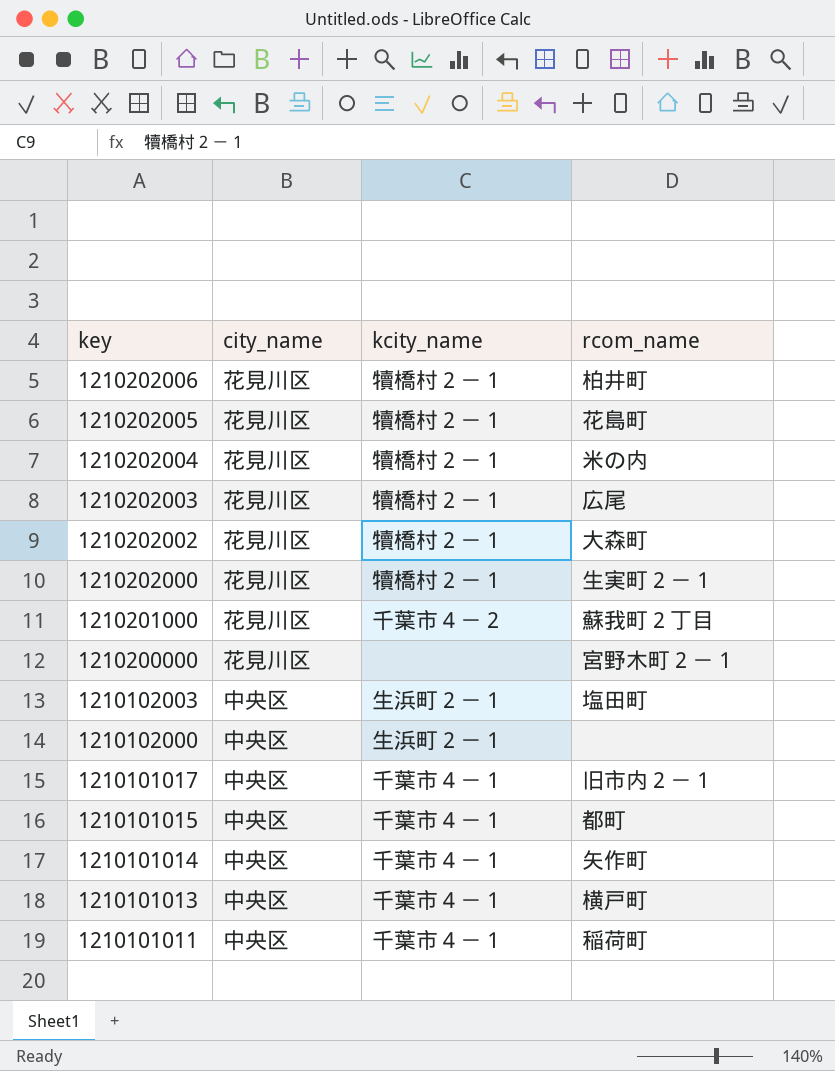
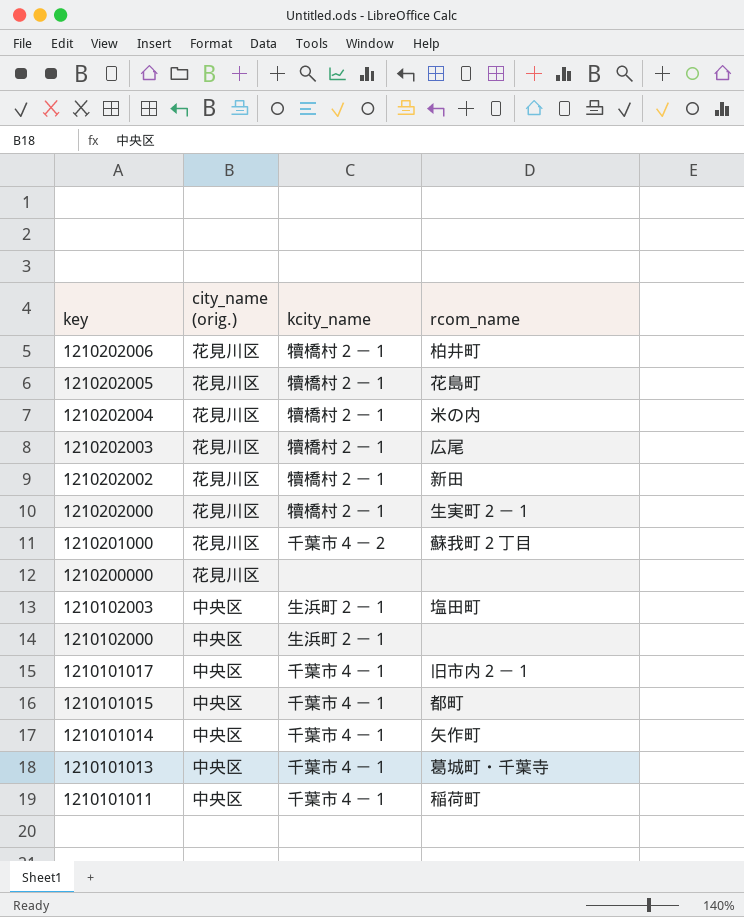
column name: city_name -> city_name (orig.)
1210202002 | rcom_name: 大森町 -> 新田
1210200000 | rcom_name: 宮野木町２－１ -> none
1210101013 | rcom_name: 横戸町 -> 葛城町・千葉寺

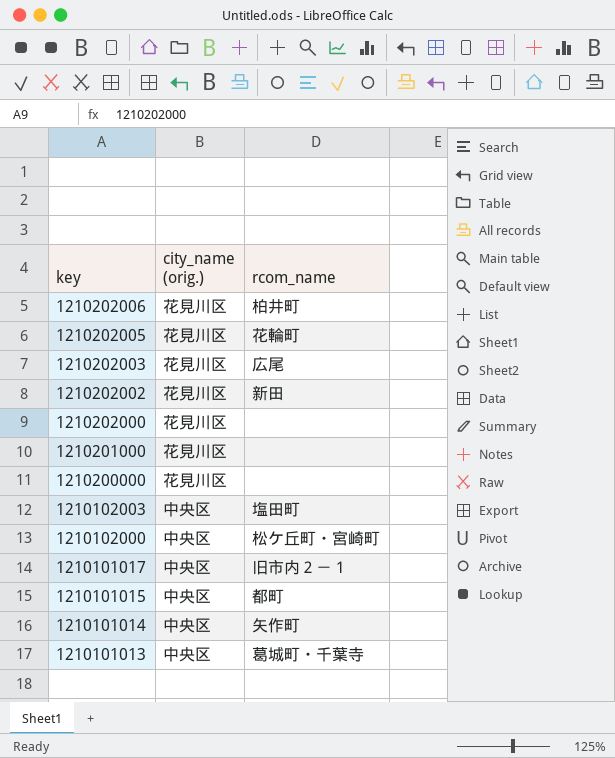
column kcity_name | position: 3 -> none
row 1210202004: 花見川区 | 犢橋村２－１ | 米の内 -> none
row 1210101011: 中央区 | 千葉市４－１ | 稲荷町 -> none
1210202005 | rcom_name: 花島町 -> 花輪町
1210202000 | rcom_name: 生実町２－１ -> none
1210201000 | rcom_name: 蘇我町２丁目 -> none
1210102000 | rcom_name: none -> 松ケ丘町・宮崎町

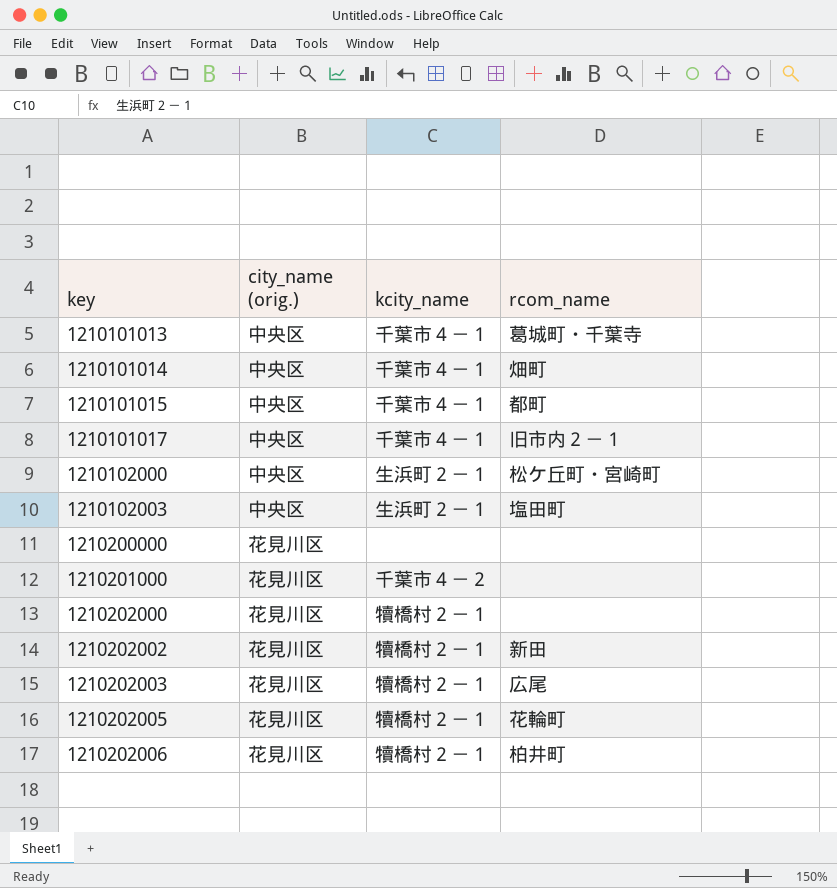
row order: key descending -> key ascending
column kcity_name | position: none -> 3
1210101014 | rcom_name: 矢作町 -> 畑町

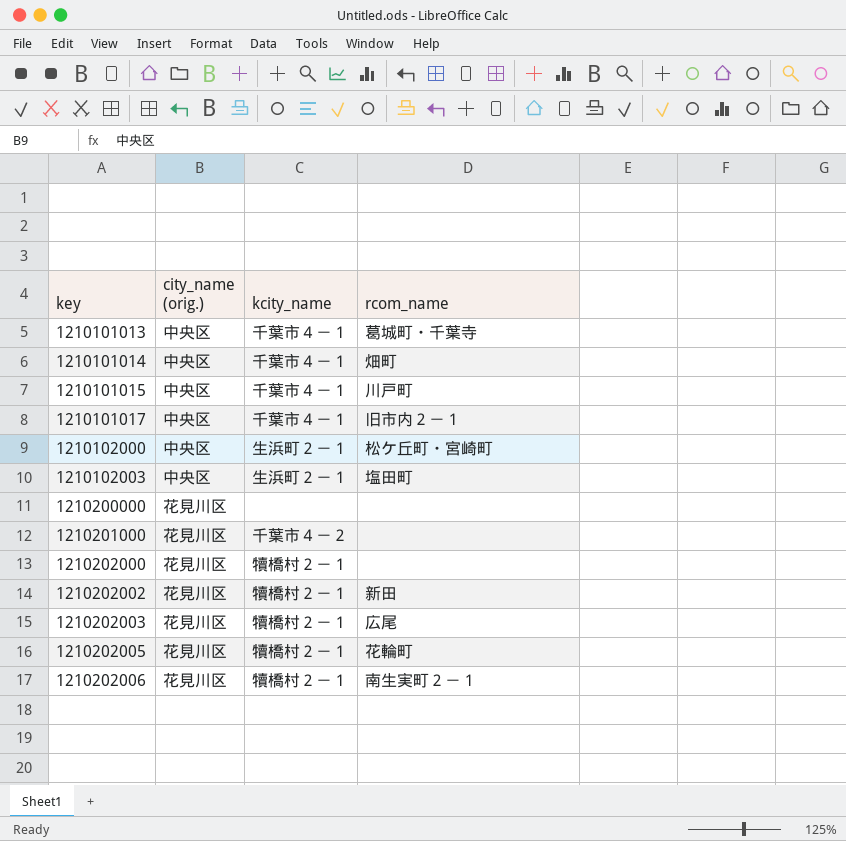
1210101015 | rcom_name: 都町 -> 川戸町
1210202006 | rcom_name: 柏井町 -> 南生実町２－１

